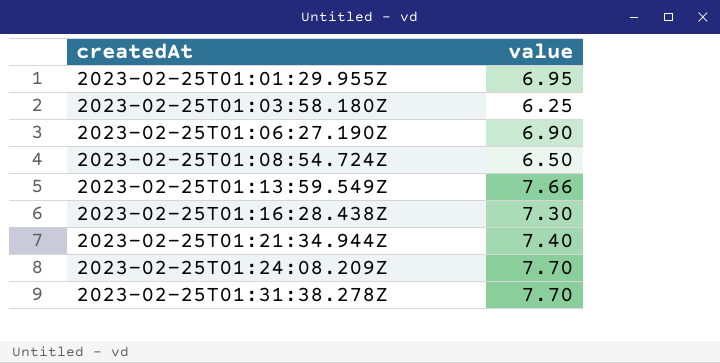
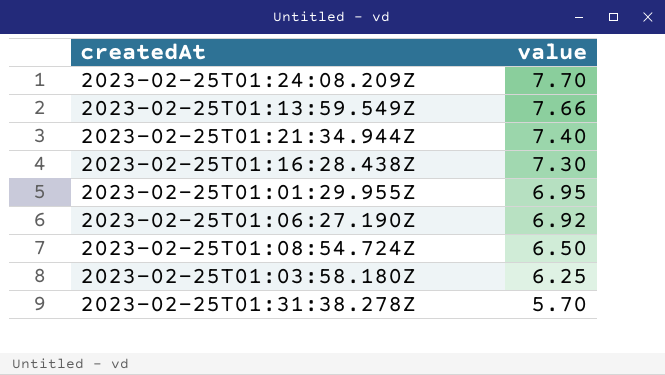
row order: createdAt ascending -> value descending
2023-02-25T01:06:27.190Z | value: 6.90 -> 6.92
2023-02-25T01:31:38.278Z | value: 7.70 -> 5.70

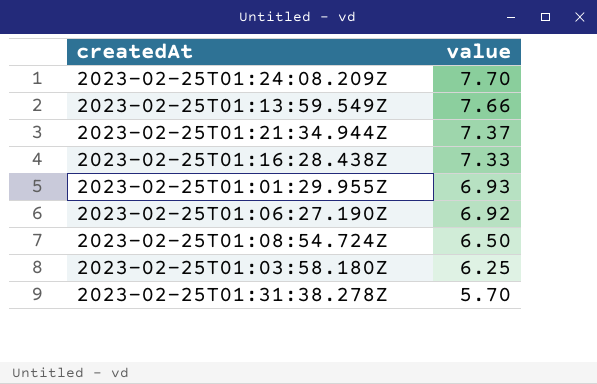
2023-02-25T01:21:34.944Z | value: 7.40 -> 7.37
2023-02-25T01:16:28.438Z | value: 7.30 -> 7.33
2023-02-25T01:01:29.955Z | value: 6.95 -> 6.93

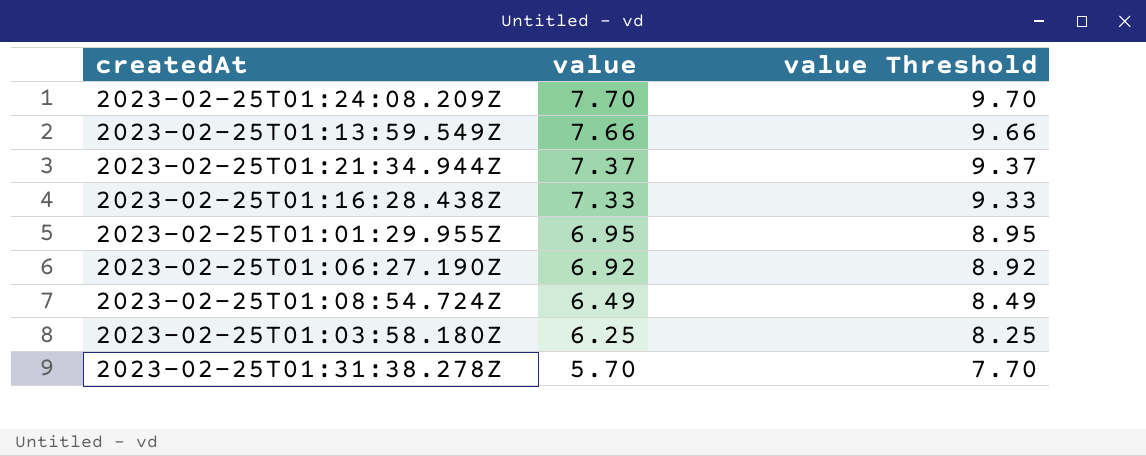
column value Threshold | formula: none -> [value] + 2
2023-02-25T01:01:29.955Z | value: 6.93 -> 6.95
2023-02-25T01:08:54.724Z | value: 6.50 -> 6.49

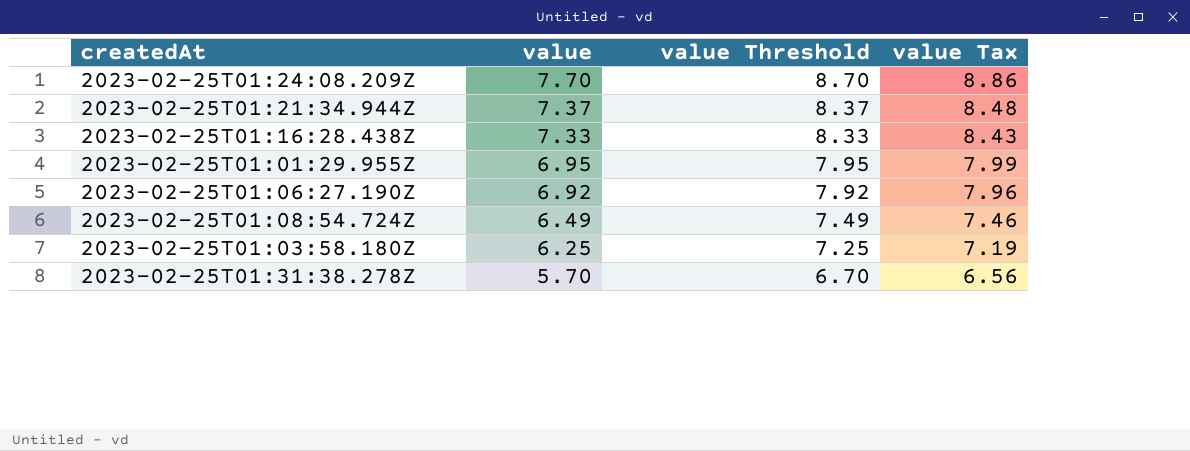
column value Threshold | formula: [value] + 2 -> [value] + 1
column value Tax | formula: none -> [value] * 1.15
row 2023-02-25T01:13:59.549Z: 7.66 | 9.66 -> none

